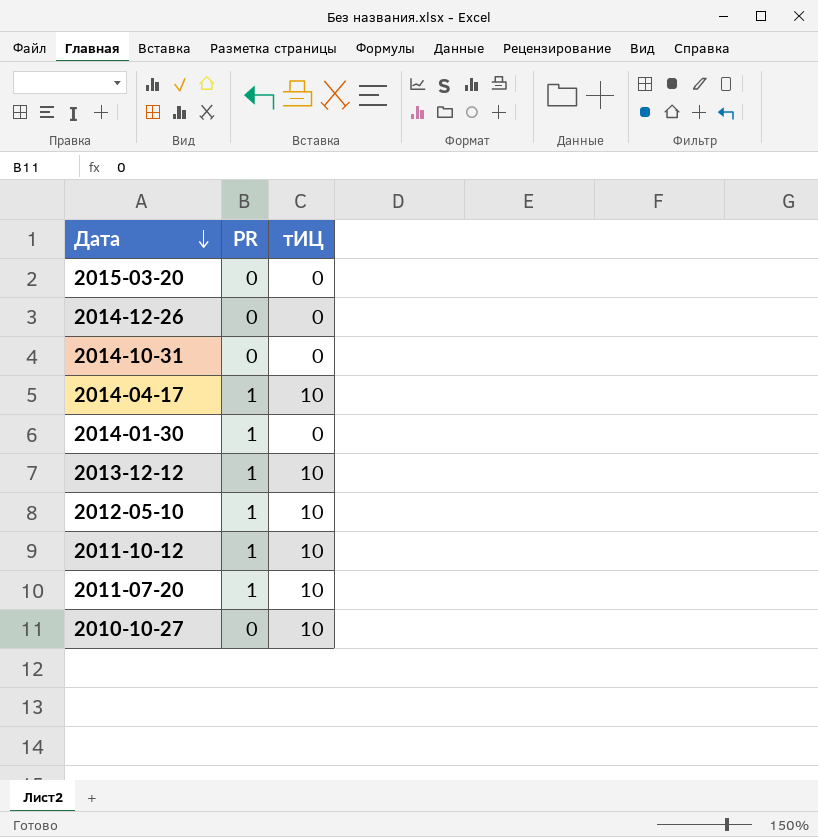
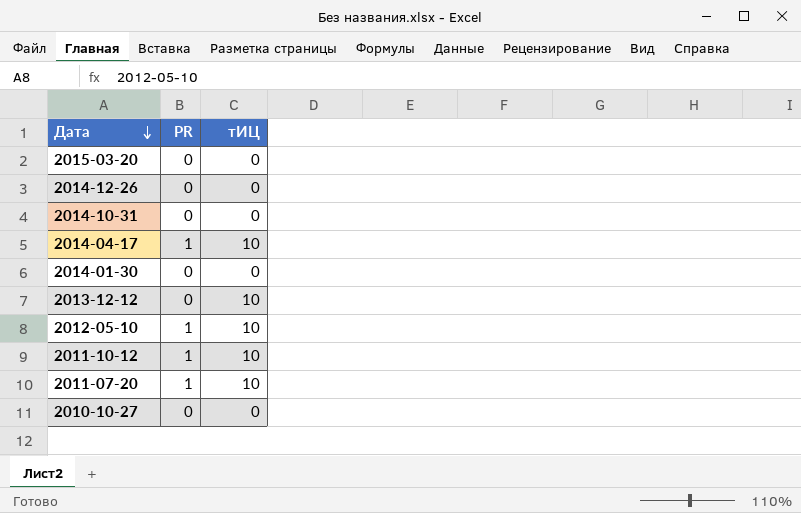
2014-01-30 | PR: 1 -> 0
2013-12-12 | PR: 1 -> 0
2010-10-27 | тИЦ: 10 -> 0

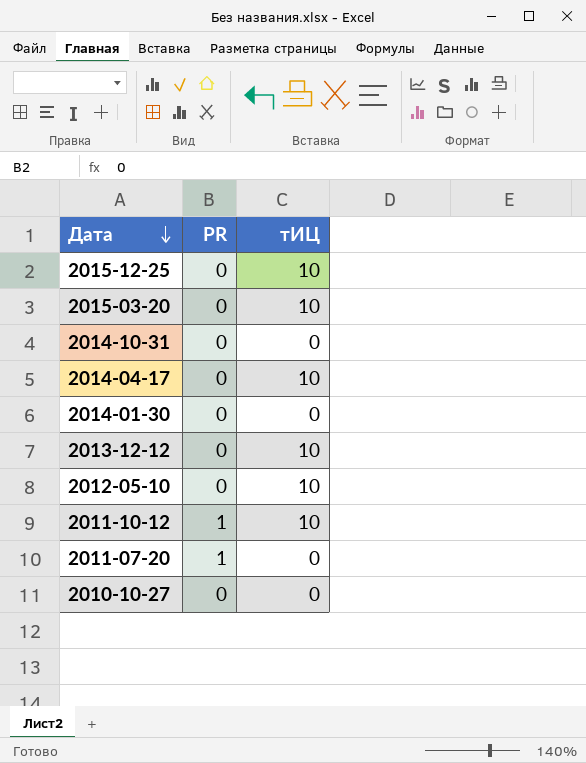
row 2014-12-26: 0 | 0 -> none
row 2015-12-25: none -> 0 | 10
2015-03-20 | тИЦ: 0 -> 10
2014-04-17 | PR: 1 -> 0
2012-05-10 | PR: 1 -> 0
2011-07-20 | тИЦ: 10 -> 0

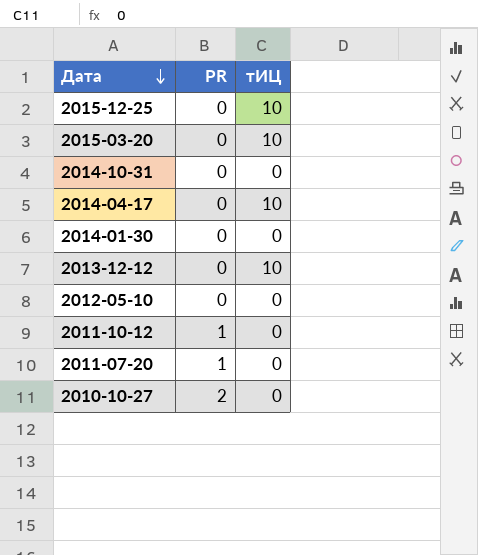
2012-05-10 | тИЦ: 10 -> 0
2011-10-12 | тИЦ: 10 -> 0
2010-10-27 | PR: 0 -> 2

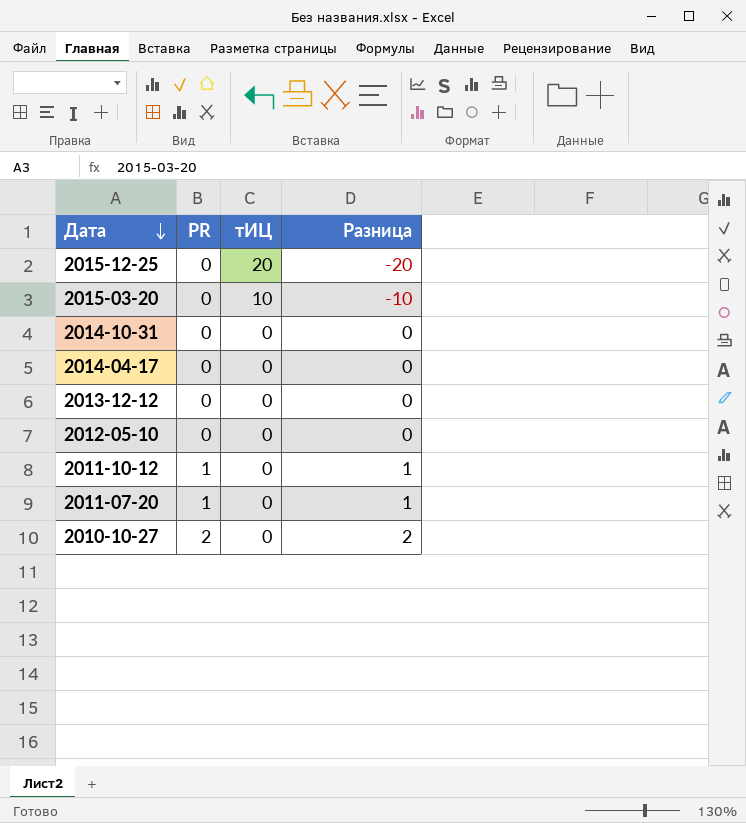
column Разница | formula: none -> [PR] - [тИЦ]
row 2014-01-30: 0 | 0 -> none
2015-12-25 | тИЦ: 10 -> 20
2014-04-17 | тИЦ: 10 -> 0
2013-12-12 | тИЦ: 10 -> 0

